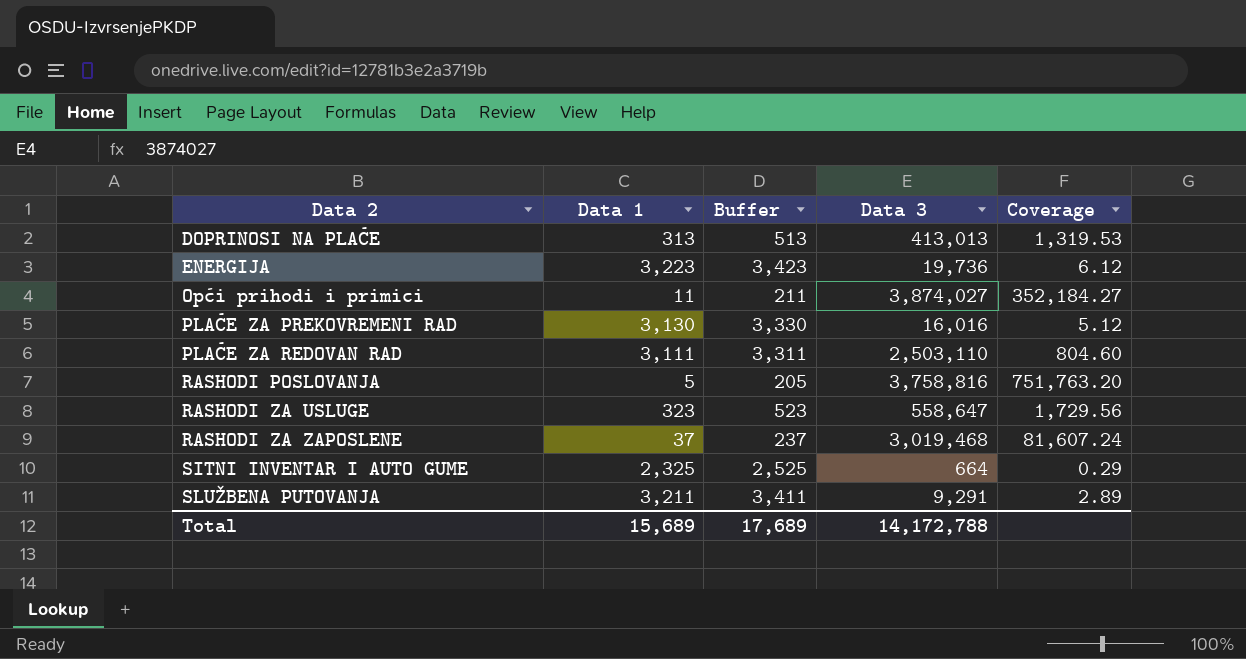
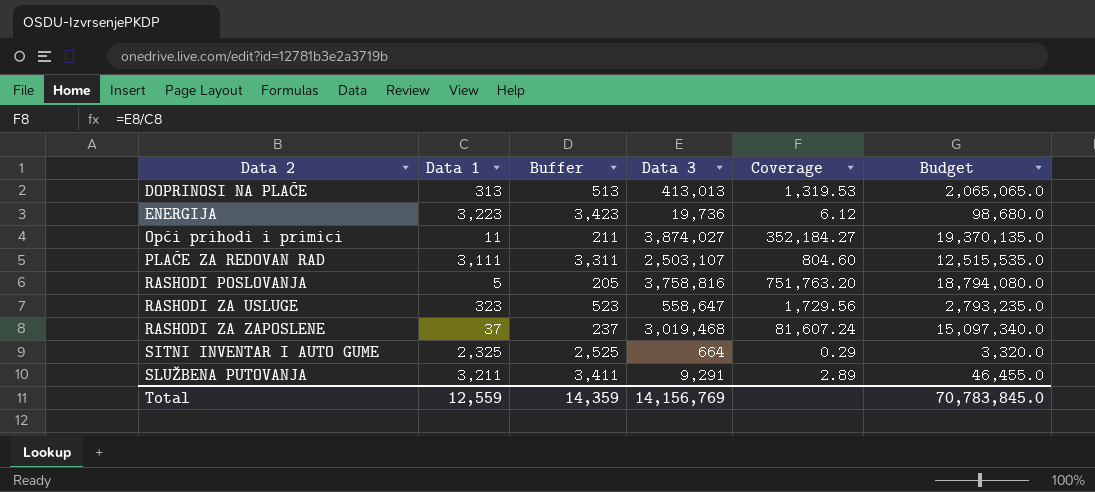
column Budget | formula: none -> [Data 3] * 5
row PLAĆE ZA PREKOVREMENI RAD: 3,130 | 3,330 | 16,016 | 5.12 -> none
PLAĆE ZA REDOVAN RAD | Data 3: 2,503,110 -> 2,503,107
Total | Data 1: 15,689 -> 12,559
Total | Buffer: 17,689 -> 14,359
Total | Data 3: 14,172,788 -> 14,156,769

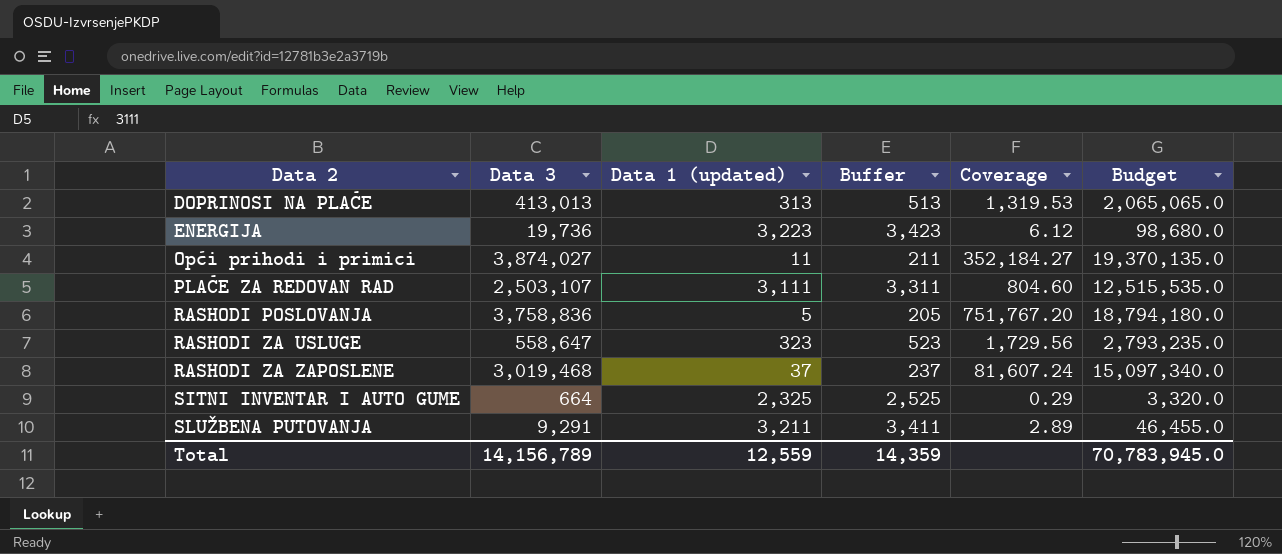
column Data 3 | position: 4 -> 2
column name: Data 1 -> Data 1 (updated)
RASHODI POSLOVANJA | Data 3: 3,758,816 -> 3,758,836
RASHODI POSLOVANJA | Coverage: 751,763.20 -> 751,767.20
RASHODI POSLOVANJA | Budget: 18,794,080.0 -> 18,794,180.0
Total | Data 3: 14,156,769 -> 14,156,789
Total | Budget: 70,783,845.0 -> 70,783,945.0

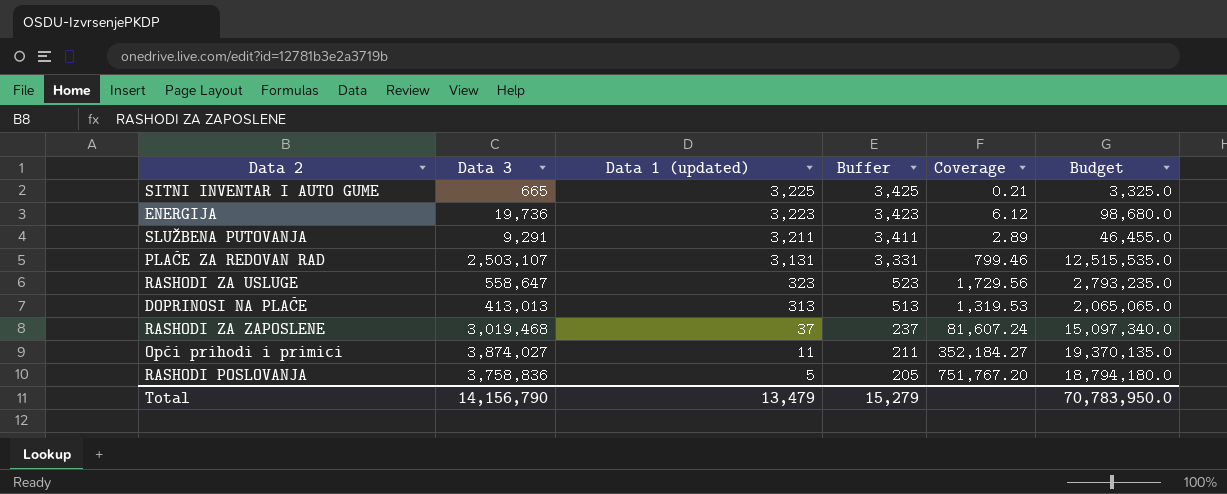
row order: Data 2 ascending -> Data 1 (updated) descending
SITNI INVENTAR I AUTO GUME | Data 3: 664 -> 665
SITNI INVENTAR I AUTO GUME | Data 1 (updated): 2,325 -> 3,225
SITNI INVENTAR I AUTO GUME | Buffer: 2,525 -> 3,425
SITNI INVENTAR I AUTO GUME | Coverage: 0.29 -> 0.21
SITNI INVENTAR I AUTO GUME | Budget: 3,320.0 -> 3,325.0
PLAĆE ZA REDOVAN RAD | Data 1 (updated): 3,111 -> 3,131
PLAĆE ZA REDOVAN RAD | Buffer: 3,311 -> 3,331
PLAĆE ZA REDOVAN RAD | Coverage: 804.60 -> 799.46
Total | Data 3: 14,156,789 -> 14,156,790
Total | Data 1 (updated): 12,559 -> 13,479
Total | Buffer: 14,359 -> 15,279
Total | Budget: 70,783,945.0 -> 70,783,950.0

